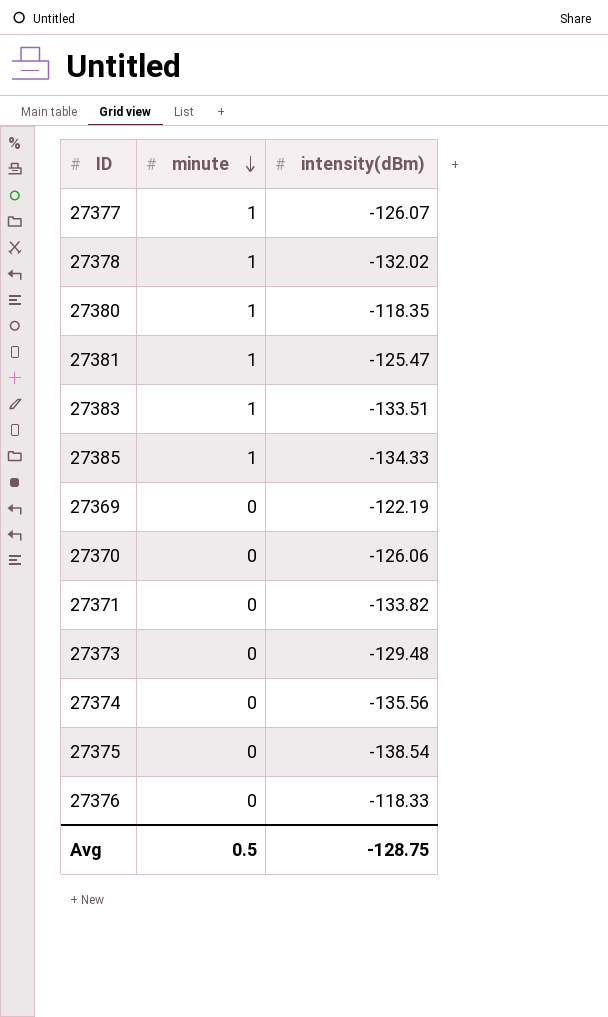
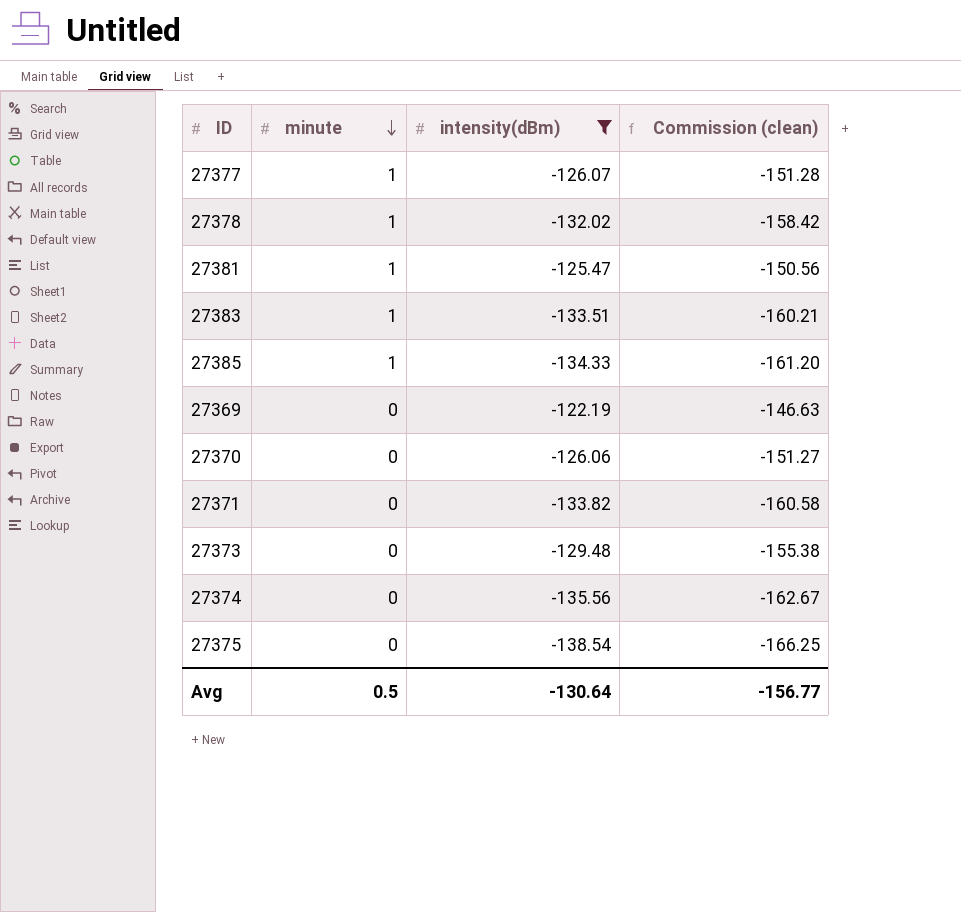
filter: none -> intensity(dBm) <= -122.19
column Commission (clean) | formula: none -> [intensity(dBm)] * 1.2
Avg | intensity(dBm): -128.75 -> -130.64

